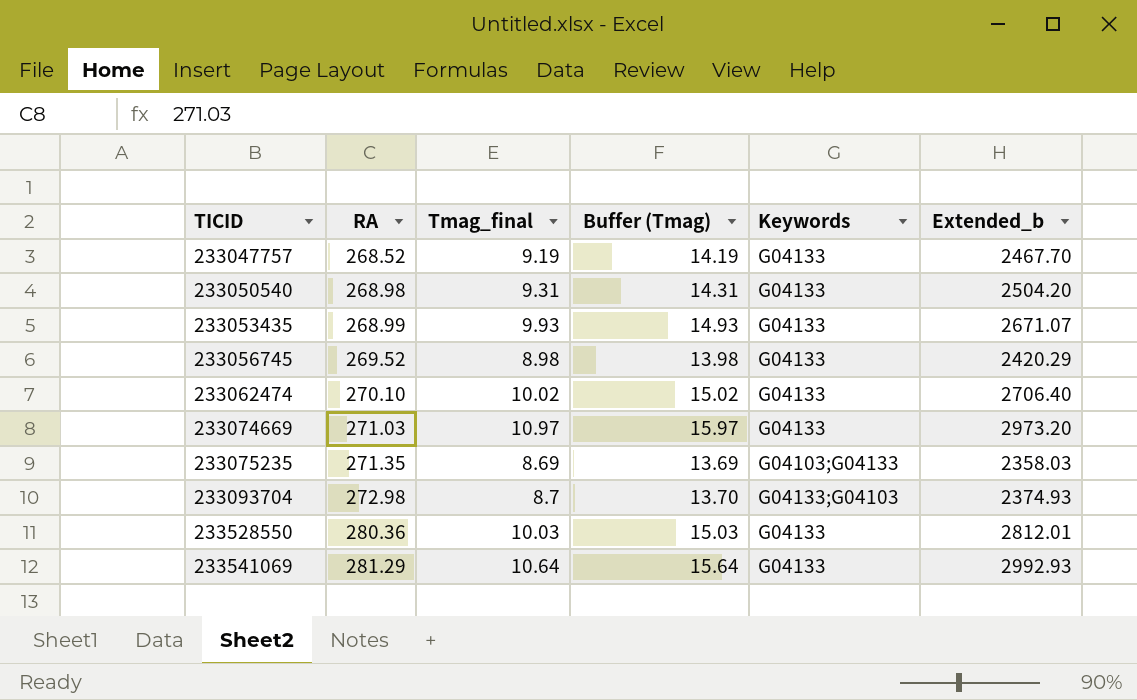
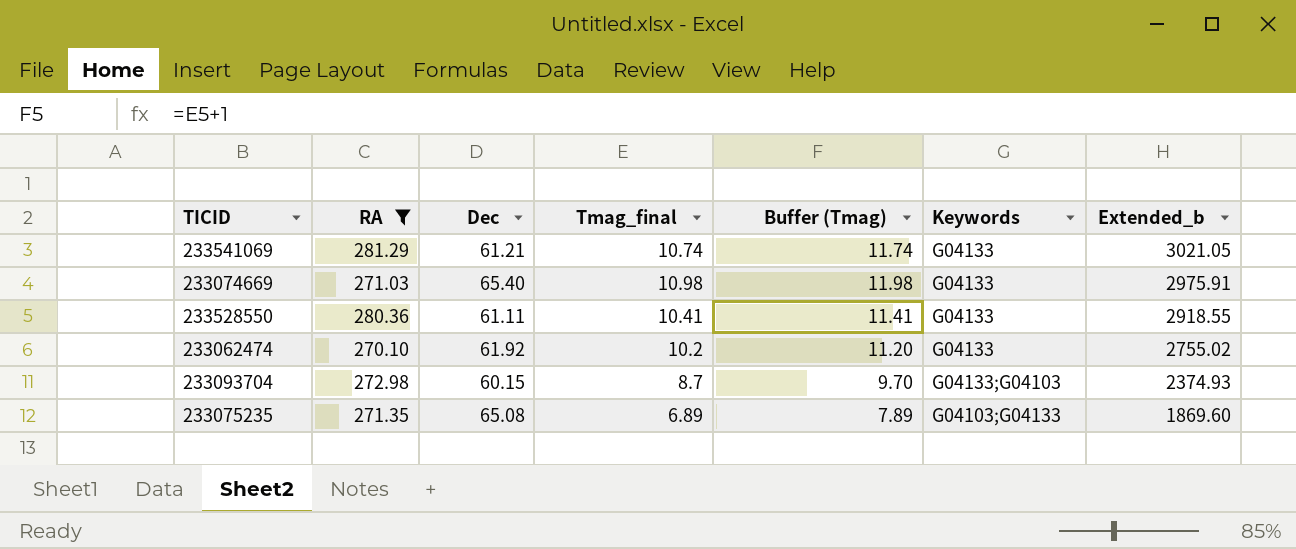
filter: none -> RA >= 270.10
row order: TICID ascending -> Extended_b descending
column Dec | position: none -> 3
column Buffer (Tmag) | formula: [Tmag_final] + 5 -> [Tmag_final] + 1
233541069 | Tmag_final: 10.64 -> 10.74
233541069 | Extended_b: 2992.93 -> 3021.05
233074669 | Tmag_final: 10.97 -> 10.98
233074669 | Extended_b: 2973.20 -> 2975.91
233528550 | Tmag_final: 10.03 -> 10.41
233528550 | Extended_b: 2812.01 -> 2918.55
233062474 | Tmag_final: 10.02 -> 10.2
233062474 | Extended_b: 2706.40 -> 2755.02
233075235 | Tmag_final: 8.69 -> 6.89
233075235 | Extended_b: 2358.03 -> 1869.60

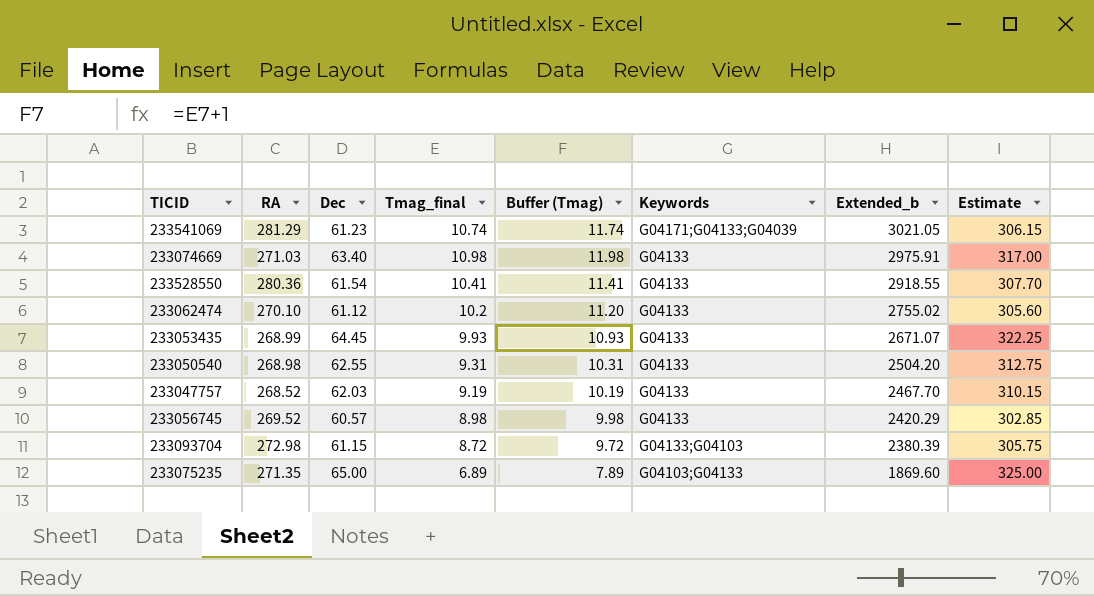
filter: RA >= 270.10 -> none
column Estimate | formula: none -> [Dec] * 5
233541069 | Dec: 61.21 -> 61.23
233541069 | Keywords: G04133 -> G04171;G04133;G04039
233074669 | Dec: 65.40 -> 63.40
233528550 | Dec: 61.11 -> 61.54
233062474 | Dec: 61.92 -> 61.12
233093704 | Dec: 60.15 -> 61.15
233093704 | Tmag_final: 8.7 -> 8.72
233093704 | Buffer (Tmag): 9.70 -> 9.72
233093704 | Extended_b: 2374.93 -> 2380.39
233075235 | Dec: 65.08 -> 65.00

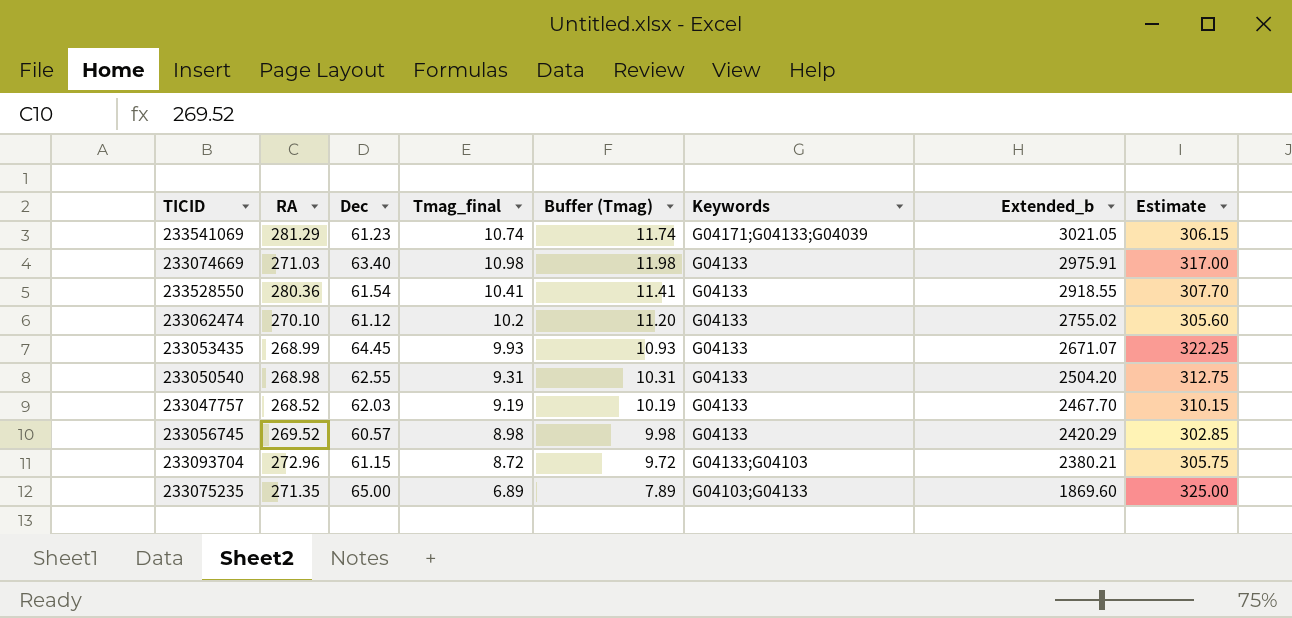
233093704 | RA: 272.98 -> 272.96
233093704 | Extended_b: 2380.39 -> 2380.21

